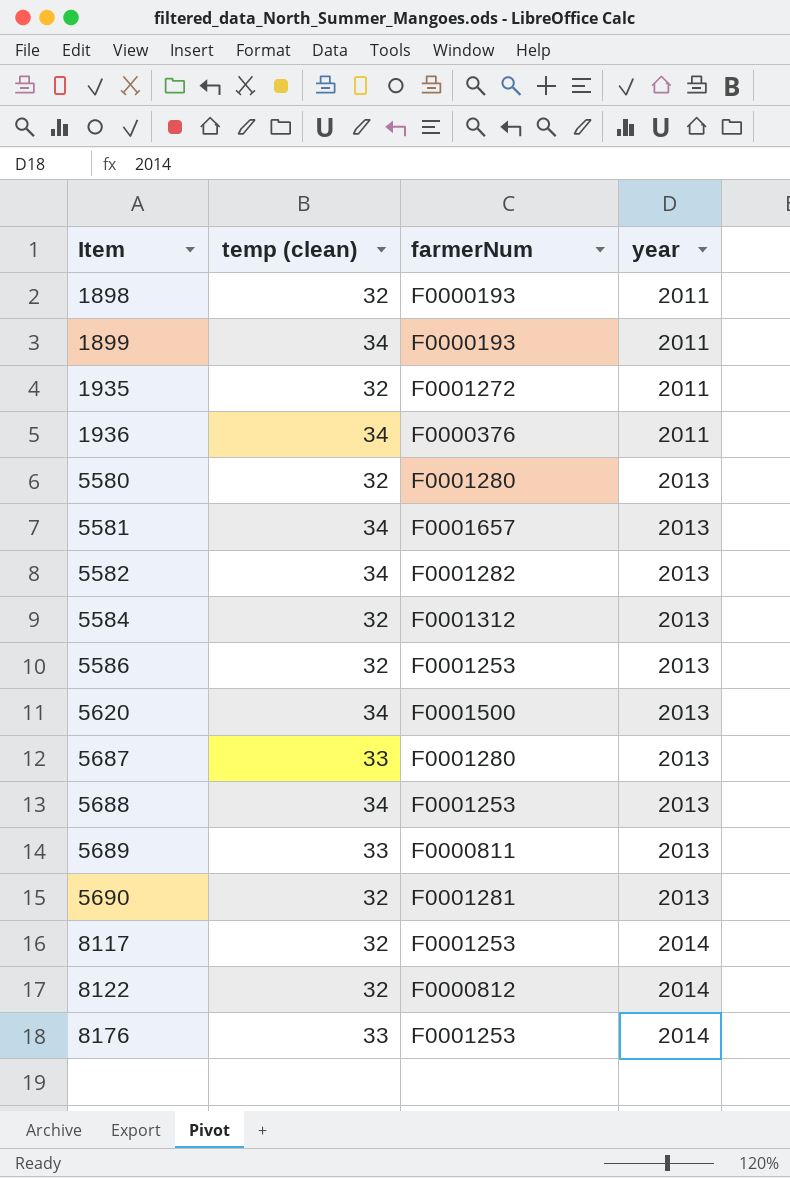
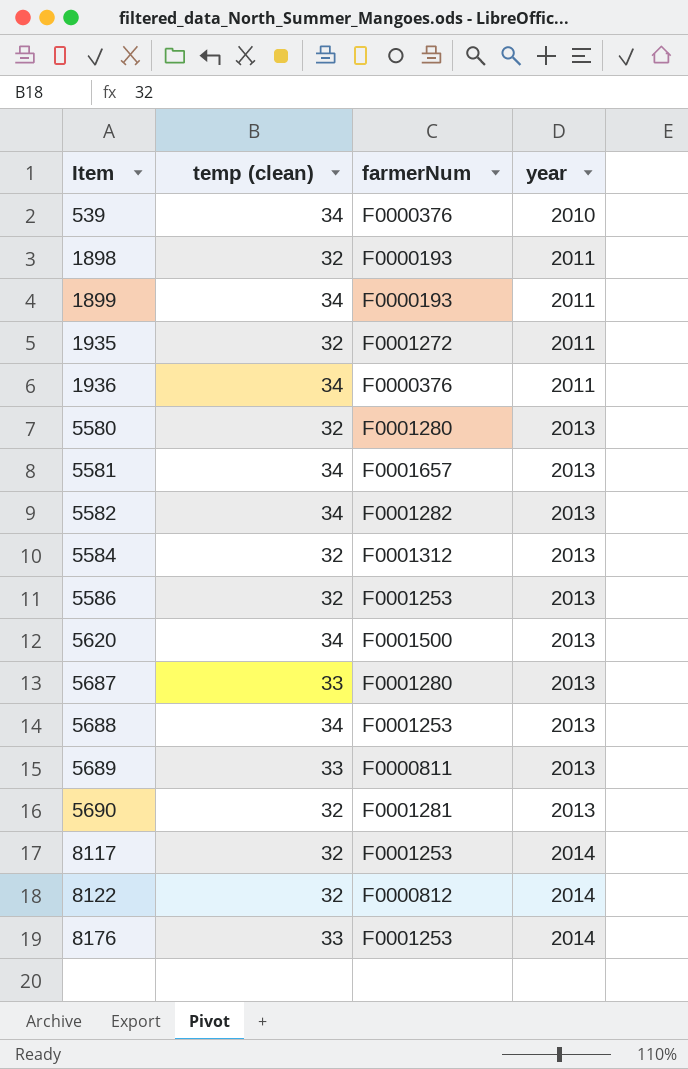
row 539: none -> 34 | F0000376 | 2010

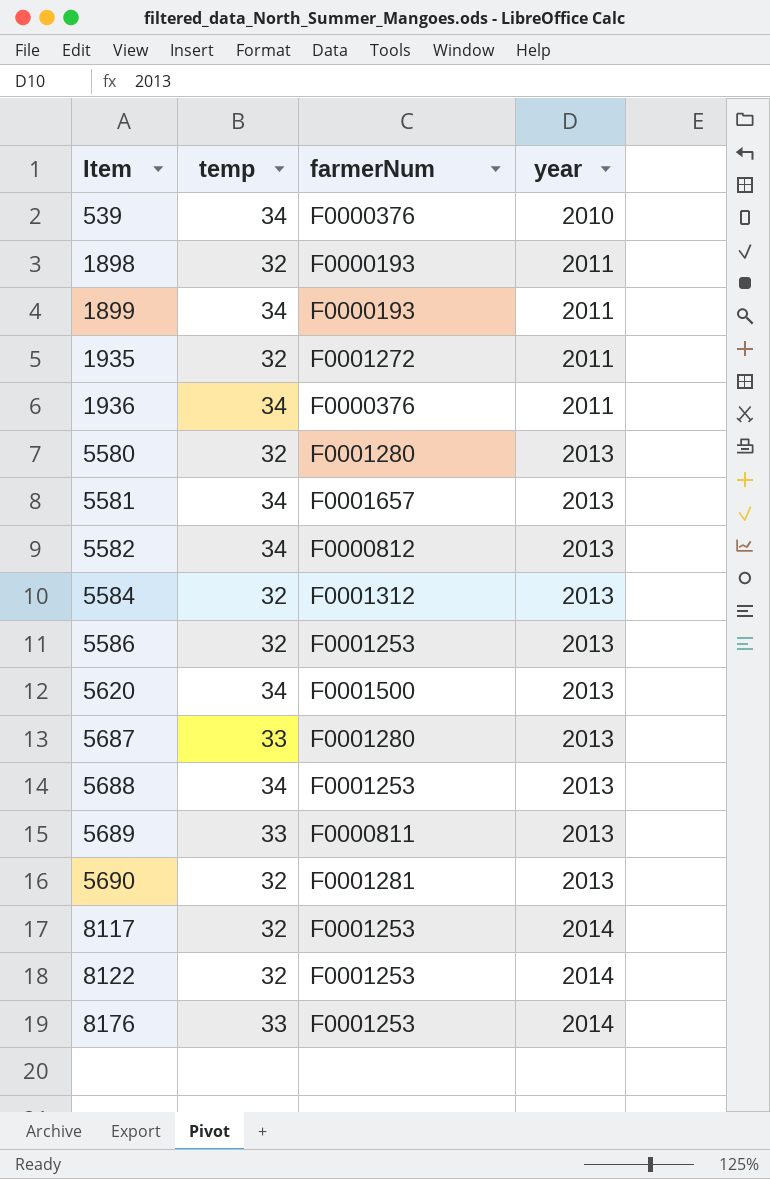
column name: temp (clean) -> temp
5582 | farmerNum: F0001282 -> F0000812
8122 | farmerNum: F0000812 -> F0001253

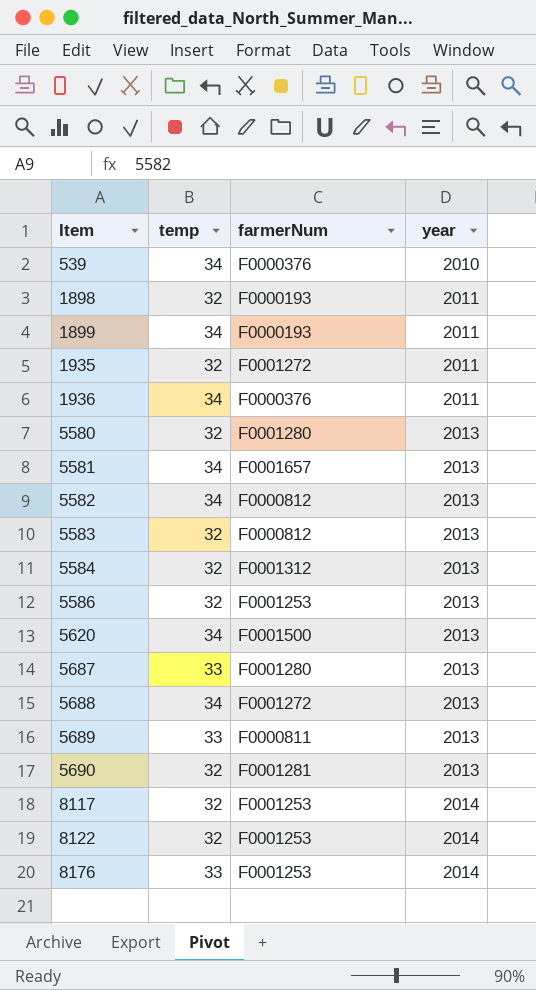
row 5583: none -> 32 | F0000812 | 2013
5688 | farmerNum: F0001253 -> F0001272

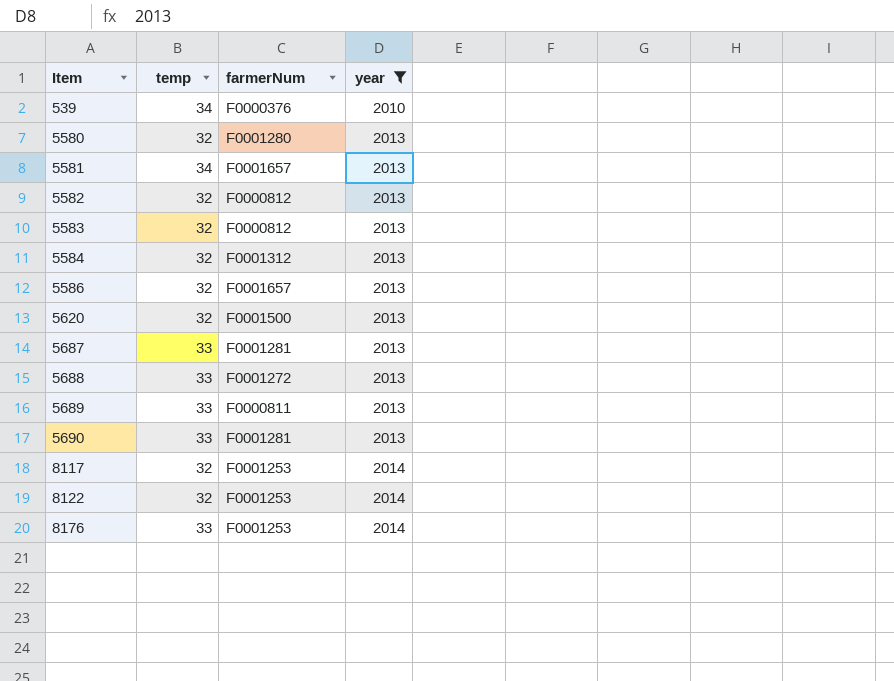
filter: none -> year != 2011
5582 | temp: 34 -> 32
5586 | farmerNum: F0001253 -> F0001657
5620 | temp: 34 -> 32
5687 | farmerNum: F0001280 -> F0001281
5688 | temp: 34 -> 33
5690 | temp: 32 -> 33

